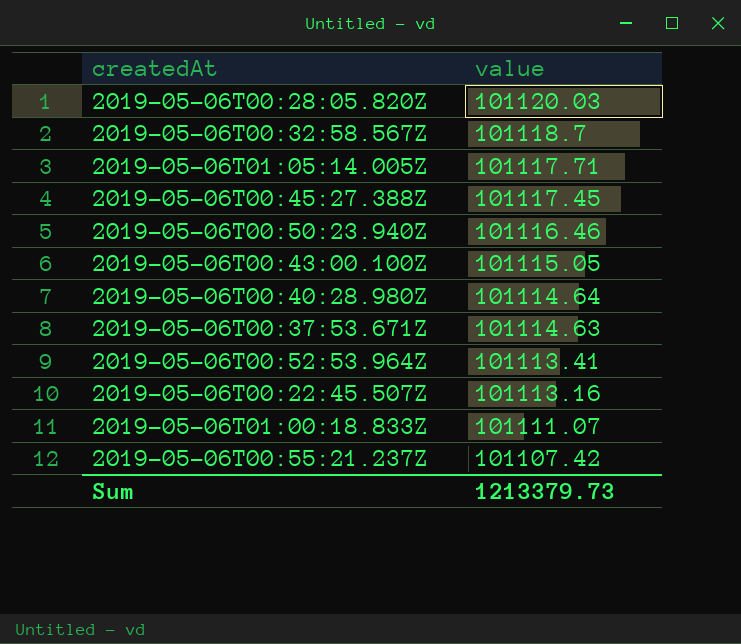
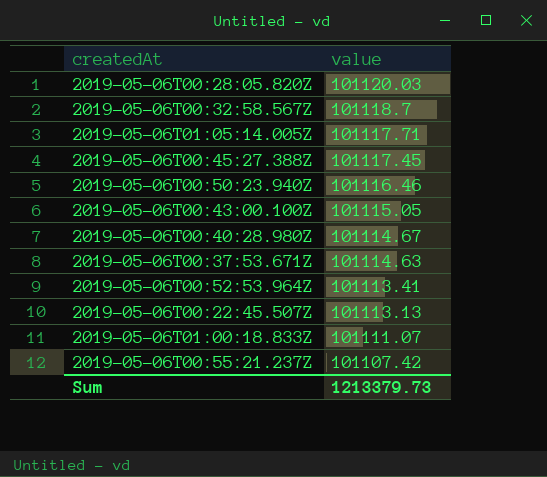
2019-05-06T00:40:28.980Z | value: 101114.64 -> 101114.67
2019-05-06T00:22:45.507Z | value: 101113.16 -> 101113.13

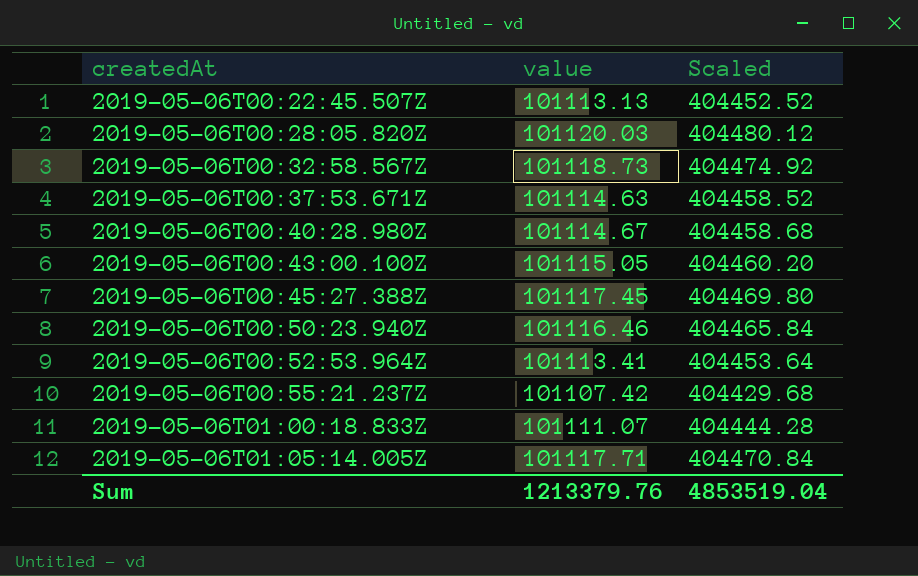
row order: value descending -> createdAt ascending
column Scaled | formula: none -> [value] * 4
2019-05-06T00:32:58.567Z | value: 101118.7 -> 101118.73
Sum | value: 1213379.73 -> 1213379.76

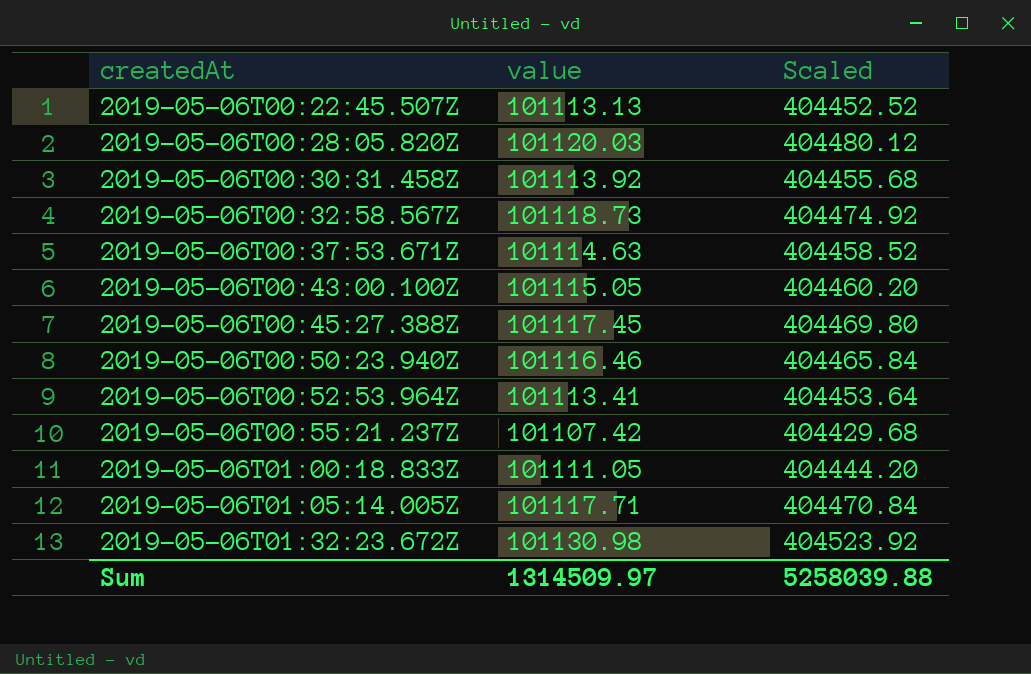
row 2019-05-06T00:40:28.980Z: 101114.67 | 404458.68 -> none
row 2019-05-06T00:30:31.458Z: none -> 101113.92 | 404455.68
2019-05-06T01:00:18.833Z | value: 101111.07 -> 101111.05
2019-05-06T01:00:18.833Z | Scaled: 404444.28 -> 404444.20
row 2019-05-06T01:32:23.672Z: none -> 101130.98 | 404523.92
Sum | value: 1213379.76 -> 1314509.97
Sum | Scaled: 4853519.04 -> 5258039.88

